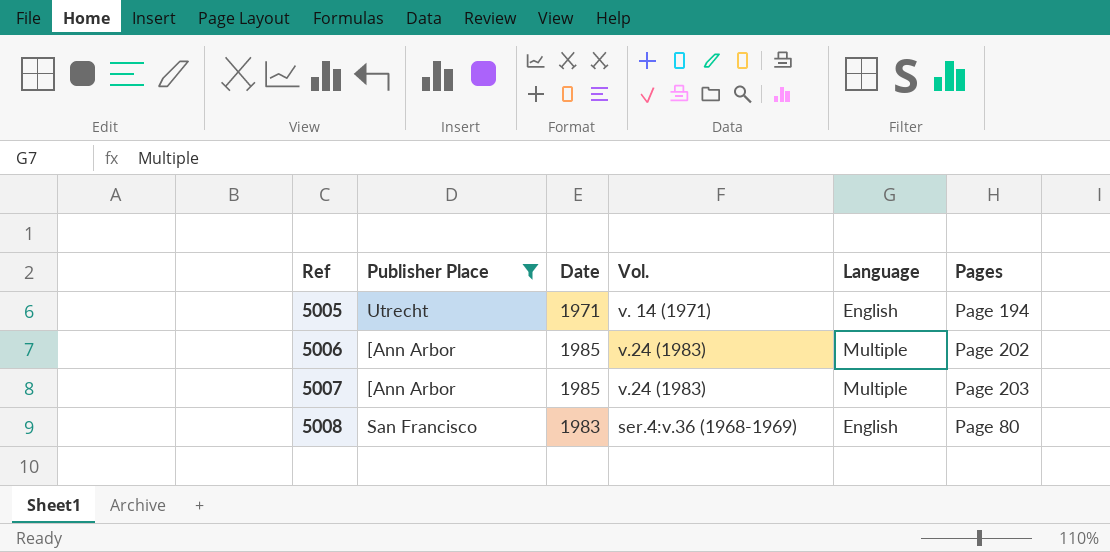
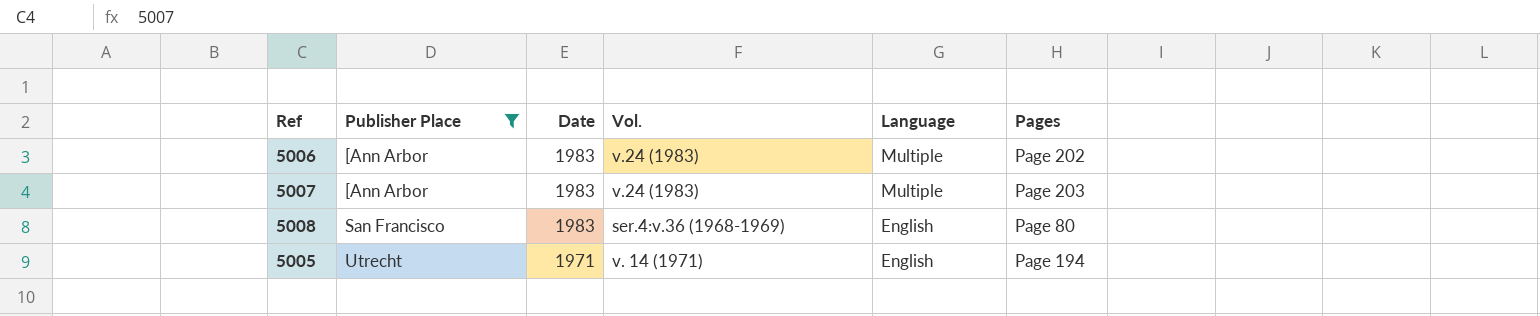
row order: Ref ascending -> Publisher Place ascending
5006 | Date: 1985 -> 1983
5007 | Date: 1985 -> 1983

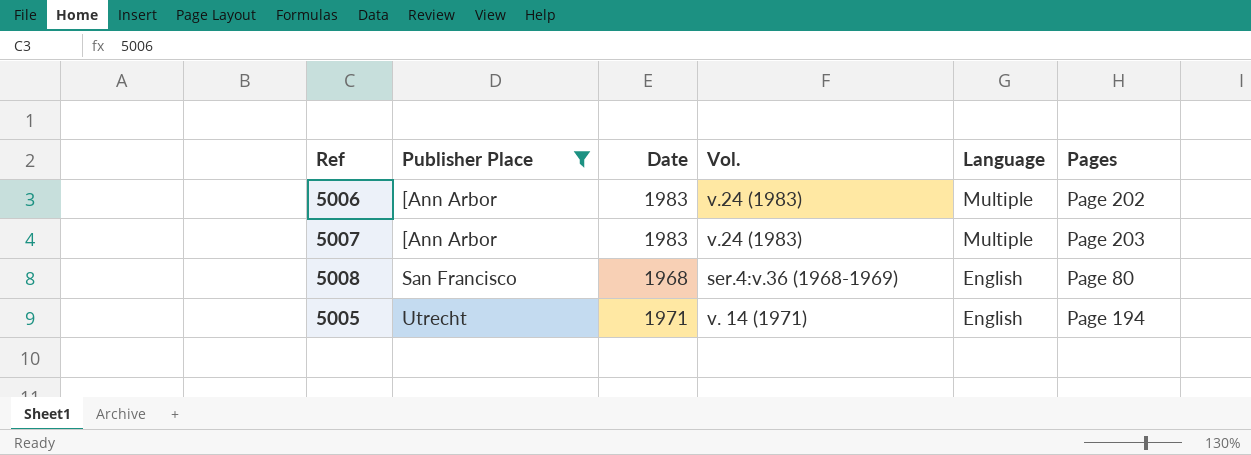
5008 | Date: 1983 -> 1968

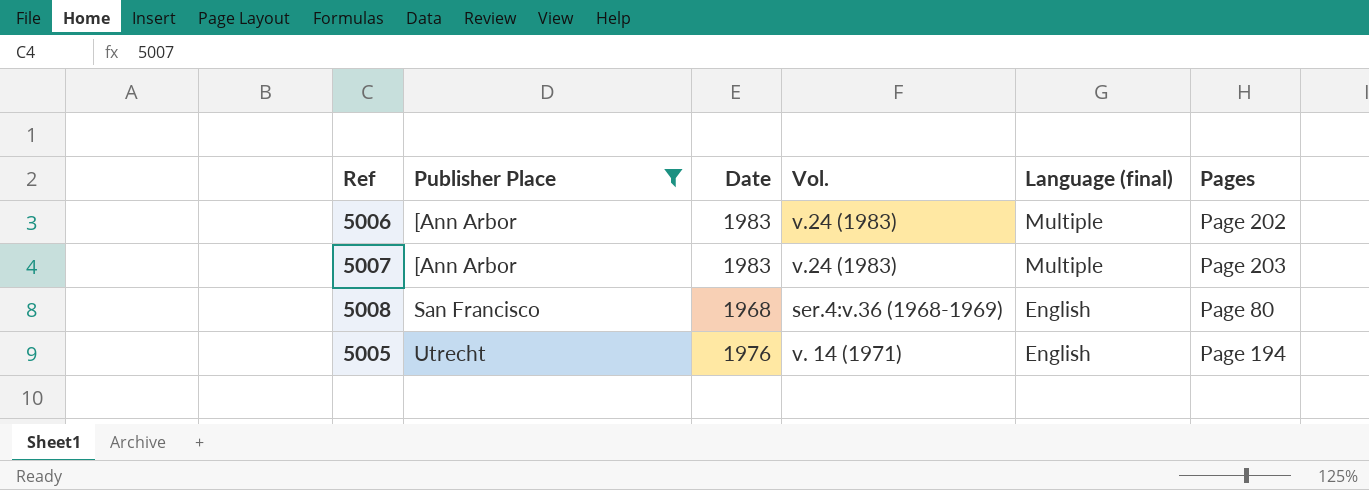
column name: Language -> Language (final)
5005 | Date: 1971 -> 1976

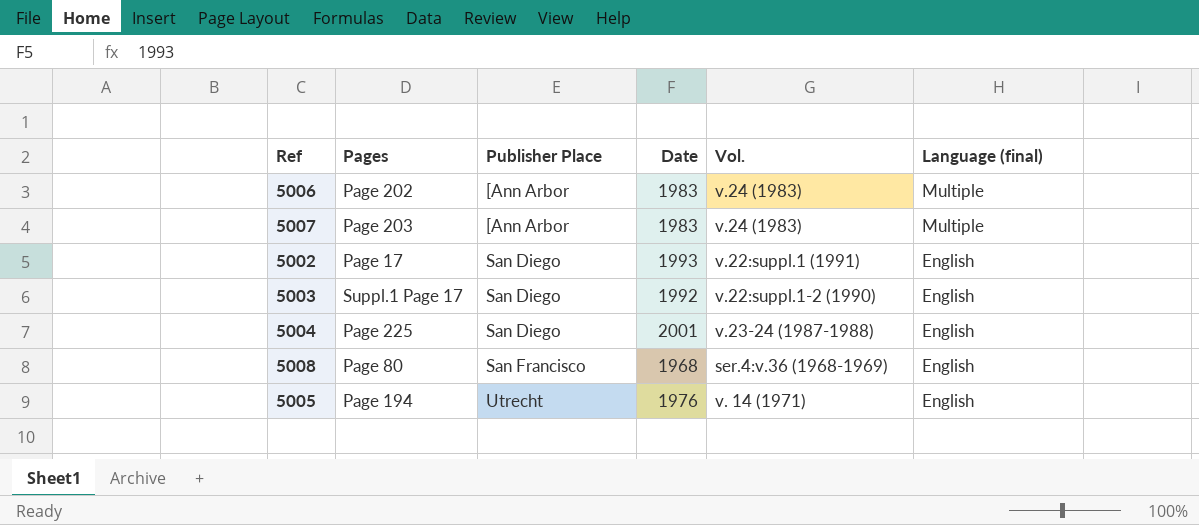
filter: Publisher Place != San Diego -> none
column Pages | position: 6 -> 2

